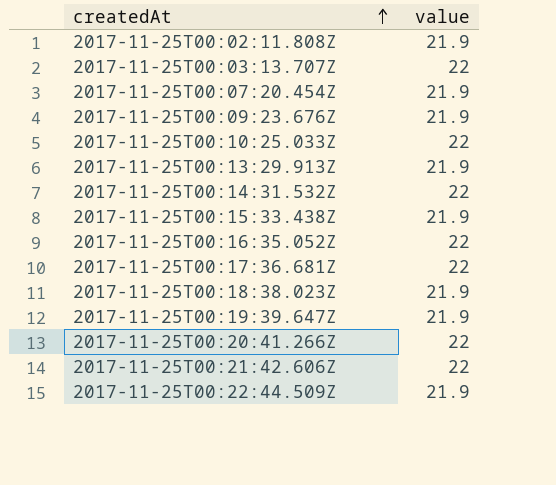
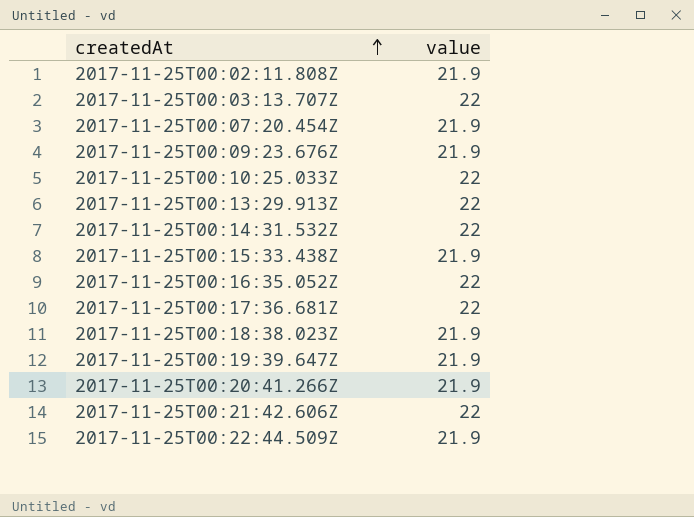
2017-11-25T00:13:29.913Z | value: 21.9 -> 22
2017-11-25T00:20:41.266Z | value: 22 -> 21.9

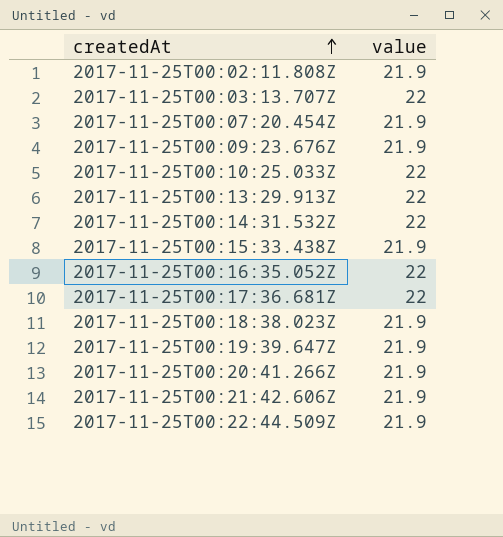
2017-11-25T00:21:42.606Z | value: 22 -> 21.9

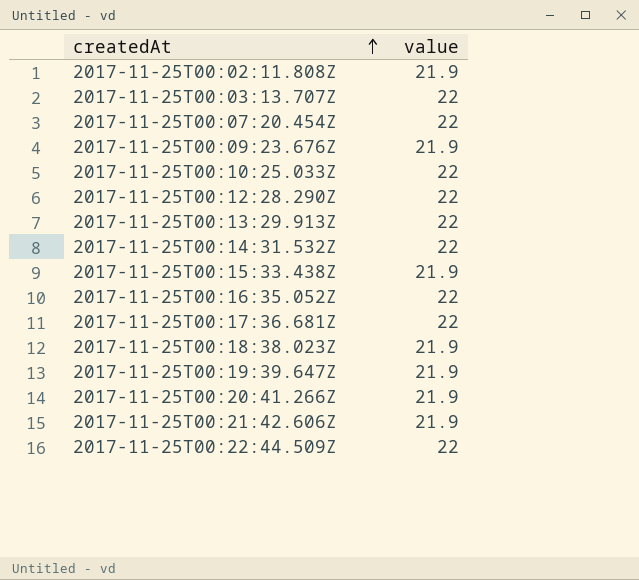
2017-11-25T00:07:20.454Z | value: 21.9 -> 22
row 2017-11-25T00:12:28.290Z: none -> 22
2017-11-25T00:22:44.509Z | value: 21.9 -> 22

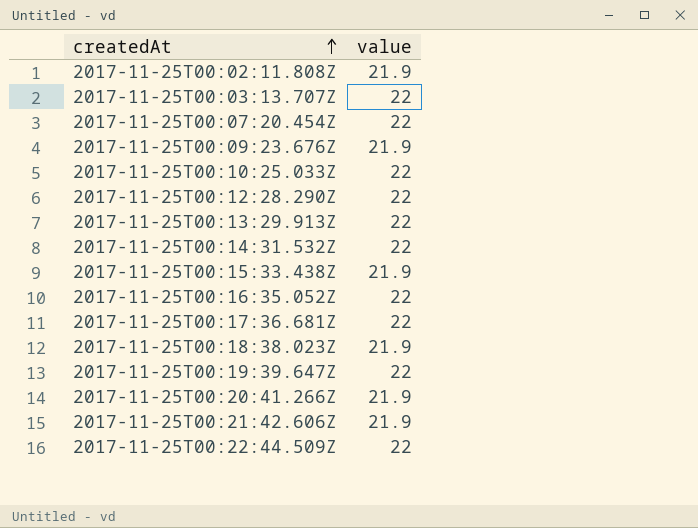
2017-11-25T00:19:39.647Z | value: 21.9 -> 22

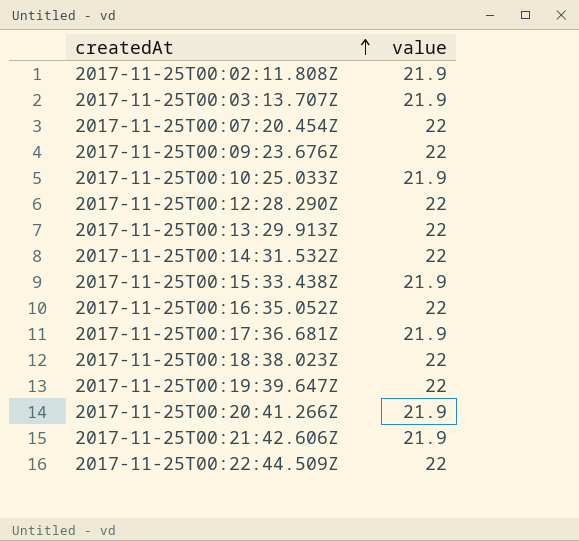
2017-11-25T00:03:13.707Z | value: 22 -> 21.9
2017-11-25T00:09:23.676Z | value: 21.9 -> 22
2017-11-25T00:10:25.033Z | value: 22 -> 21.9
2017-11-25T00:17:36.681Z | value: 22 -> 21.9
2017-11-25T00:18:38.023Z | value: 21.9 -> 22

